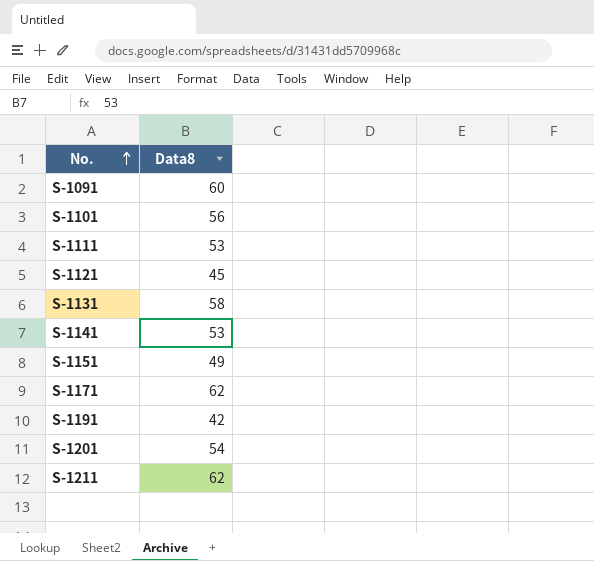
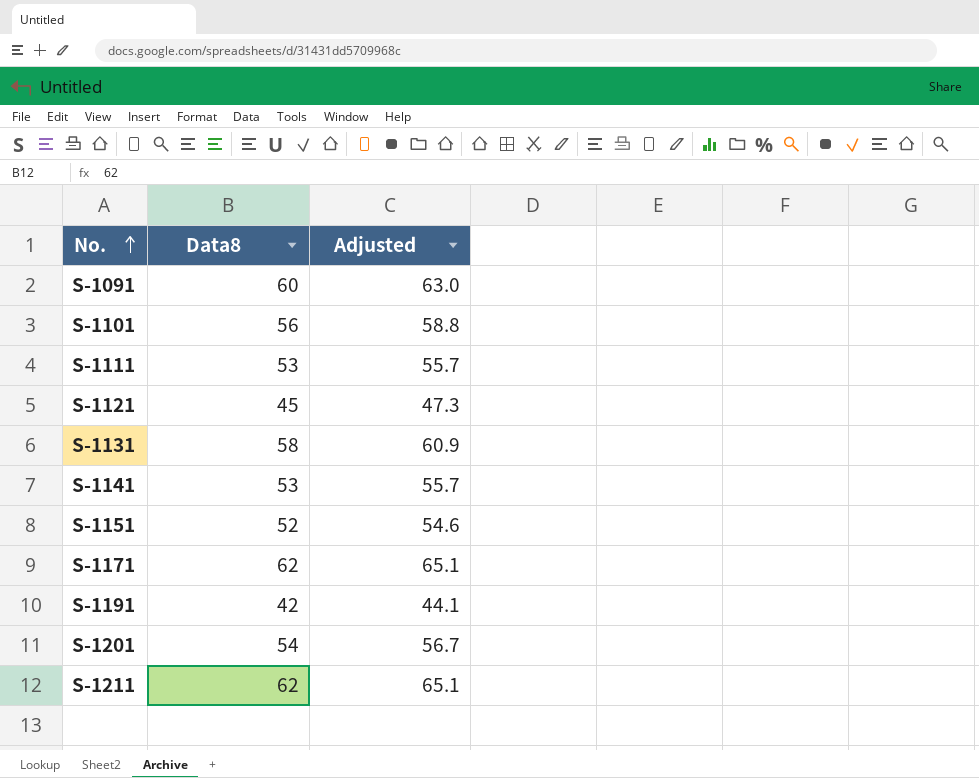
column Adjusted | formula: none -> [Data8] * 1.05
S-1151 | Data8: 49 -> 52

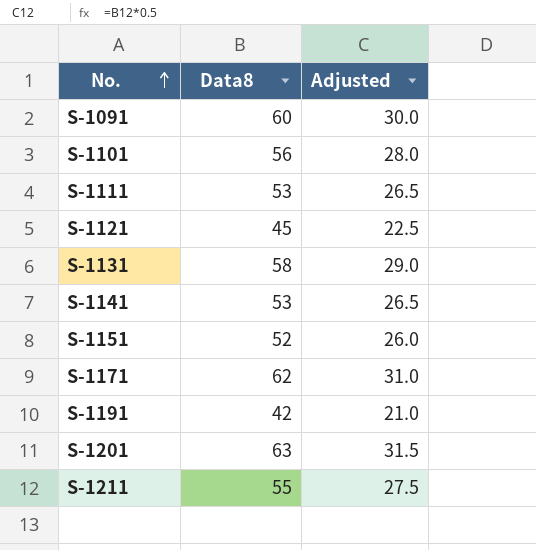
column Adjusted | formula: [Data8] * 1.05 -> [Data8] * 0.5
S-1201 | Data8: 54 -> 63
S-1211 | Data8: 62 -> 55

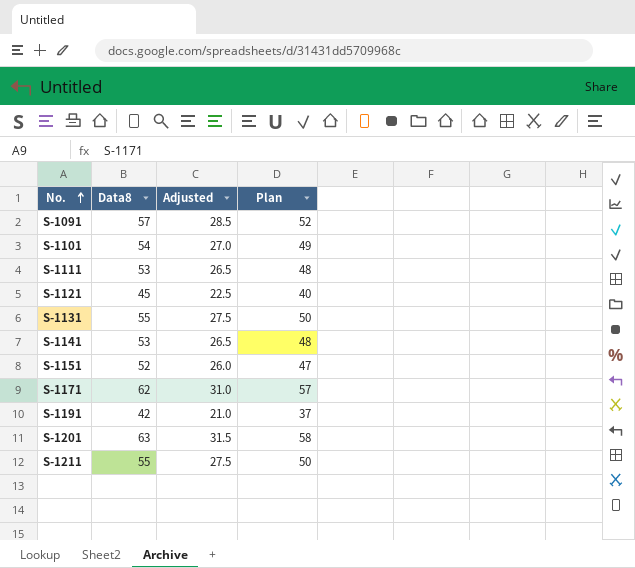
column Plan | formula: none -> [Data8] - 5
S-1091 | Data8: 60 -> 57
S-1091 | Adjusted: 30.0 -> 28.5
S-1101 | Data8: 56 -> 54
S-1101 | Adjusted: 28.0 -> 27.0
S-1131 | Data8: 58 -> 55
S-1131 | Adjusted: 29.0 -> 27.5

